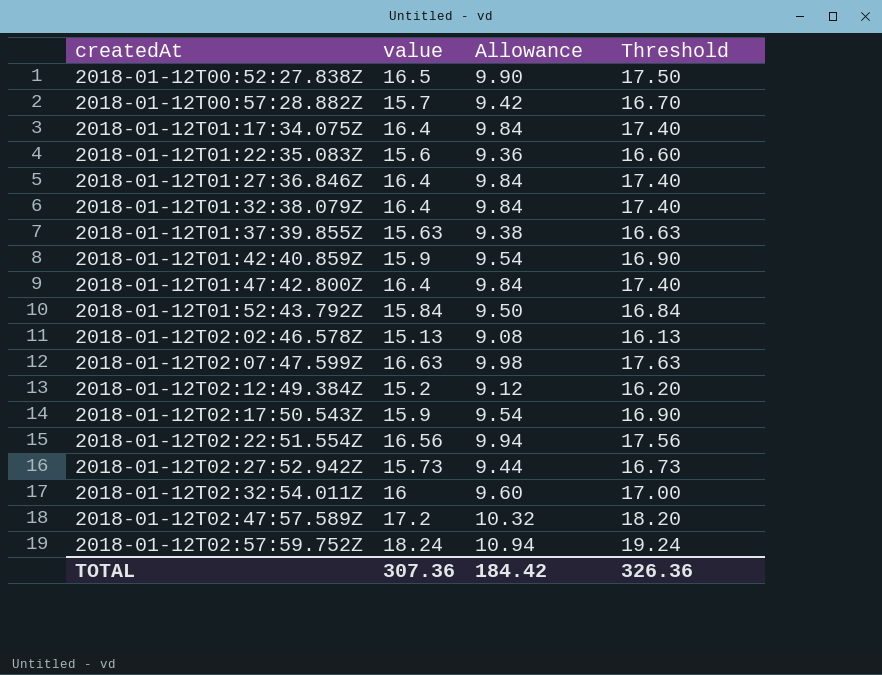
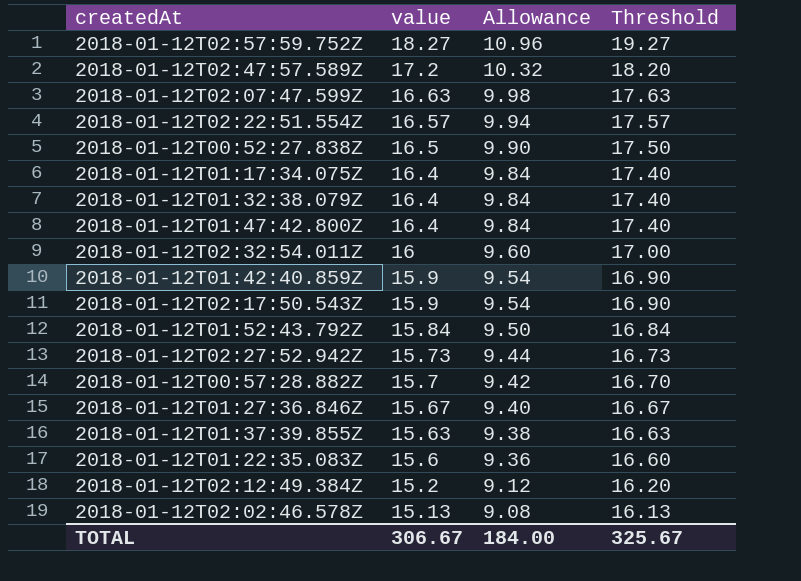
row order: createdAt ascending -> value descending
2018-01-12T02:57:59.752Z | value: 18.24 -> 18.27
2018-01-12T02:57:59.752Z | Allowance: 10.94 -> 10.96
2018-01-12T02:57:59.752Z | Threshold: 19.24 -> 19.27
2018-01-12T02:22:51.554Z | value: 16.56 -> 16.57
2018-01-12T02:22:51.554Z | Threshold: 17.56 -> 17.57
2018-01-12T01:27:36.846Z | value: 16.4 -> 15.67
2018-01-12T01:27:36.846Z | Allowance: 9.84 -> 9.40
2018-01-12T01:27:36.846Z | Threshold: 17.40 -> 16.67
TOTAL | value: 307.36 -> 306.67
TOTAL | Allowance: 184.42 -> 184.00
TOTAL | Threshold: 326.36 -> 325.67

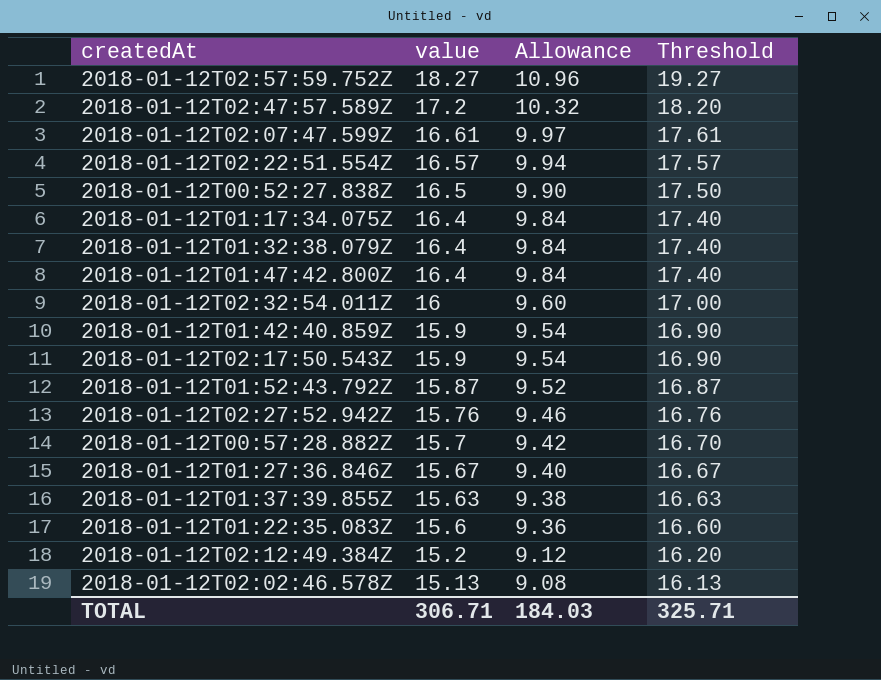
2018-01-12T02:07:47.599Z | value: 16.63 -> 16.61
2018-01-12T02:07:47.599Z | Allowance: 9.98 -> 9.97
2018-01-12T02:07:47.599Z | Threshold: 17.63 -> 17.61
2018-01-12T01:52:43.792Z | value: 15.84 -> 15.87
2018-01-12T01:52:43.792Z | Allowance: 9.50 -> 9.52
2018-01-12T01:52:43.792Z | Threshold: 16.84 -> 16.87
2018-01-12T02:27:52.942Z | value: 15.73 -> 15.76
2018-01-12T02:27:52.942Z | Allowance: 9.44 -> 9.46
2018-01-12T02:27:52.942Z | Threshold: 16.73 -> 16.76
TOTAL | value: 306.67 -> 306.71
TOTAL | Allowance: 184.00 -> 184.03
TOTAL | Threshold: 325.67 -> 325.71

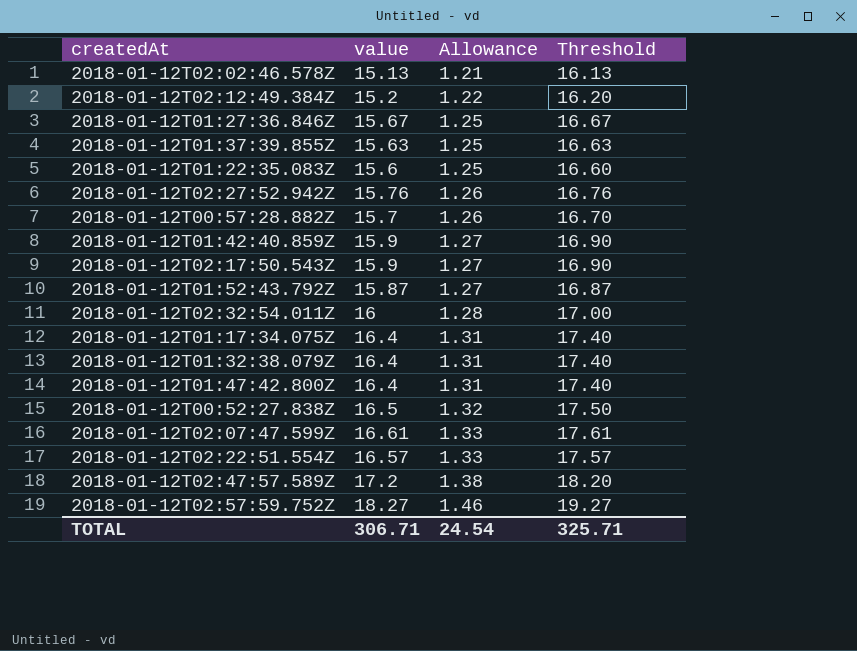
row order: value descending -> Allowance ascending
column Allowance | formula: [value] * 0.6 -> [value] * 0.08
TOTAL | Allowance: 184.03 -> 24.54

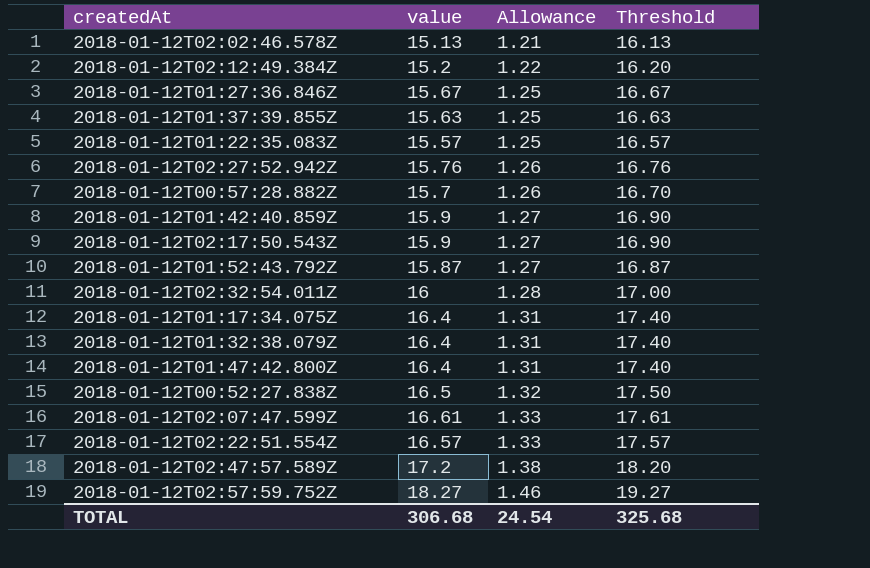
2018-01-12T01:22:35.083Z | value: 15.6 -> 15.57
2018-01-12T01:22:35.083Z | Threshold: 16.60 -> 16.57
TOTAL | value: 306.71 -> 306.68
TOTAL | Threshold: 325.71 -> 325.68

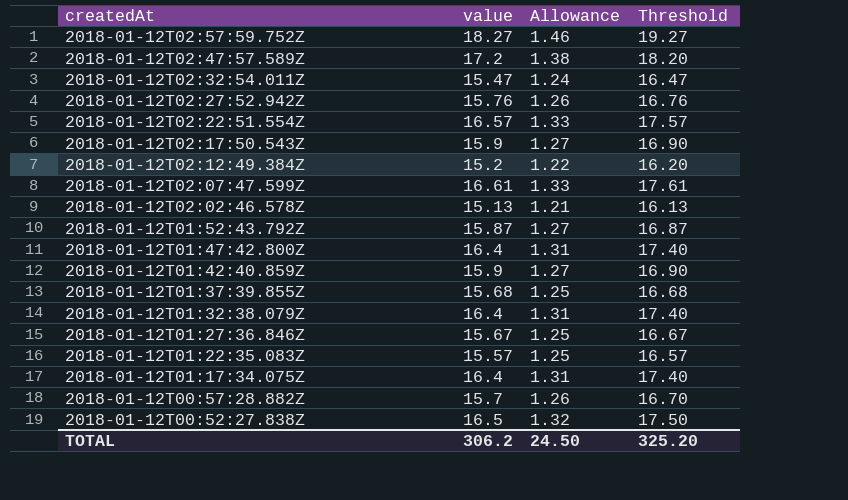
row order: Allowance ascending -> createdAt descending
2018-01-12T02:32:54.011Z | value: 16 -> 15.47
2018-01-12T02:32:54.011Z | Allowance: 1.28 -> 1.24
2018-01-12T02:32:54.011Z | Threshold: 17.00 -> 16.47
2018-01-12T01:37:39.855Z | value: 15.63 -> 15.68
2018-01-12T01:37:39.855Z | Threshold: 16.63 -> 16.68
TOTAL | value: 306.68 -> 306.2
TOTAL | Allowance: 24.54 -> 24.50
TOTAL | Threshold: 325.68 -> 325.20

